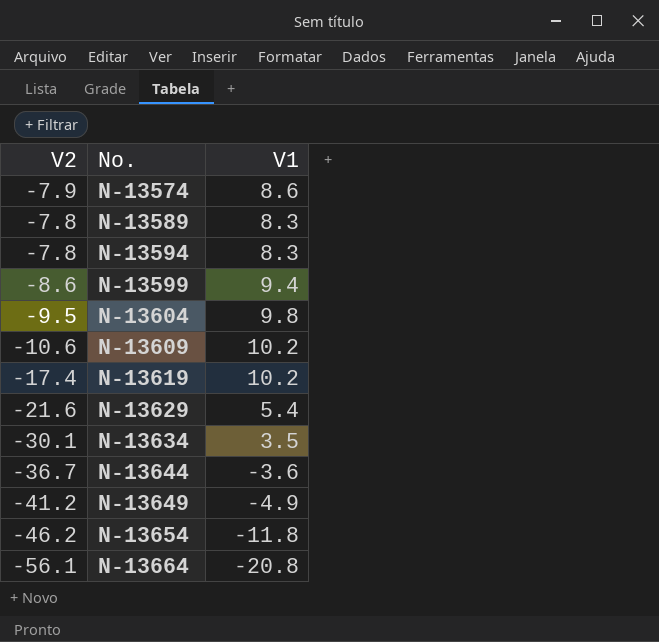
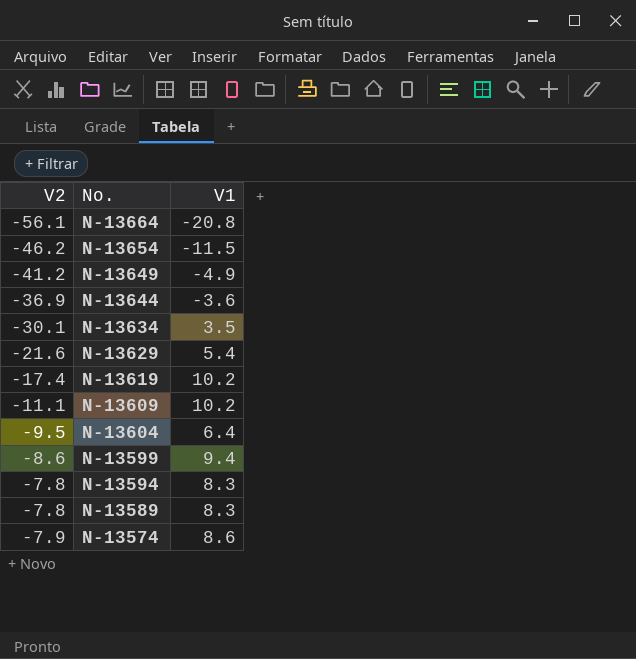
row order: No. ascending -> No. descending
N-13654 | V1: -11.8 -> -11.5
N-13644 | V2: -36.7 -> -36.9
N-13609 | V2: -10.6 -> -11.1
N-13604 | V1: 9.8 -> 6.4

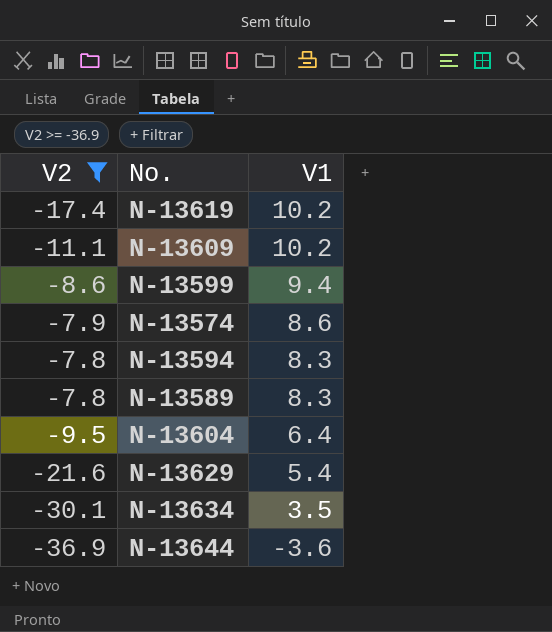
filter: none -> V2 >= -36.9
row order: No. descending -> V1 descending

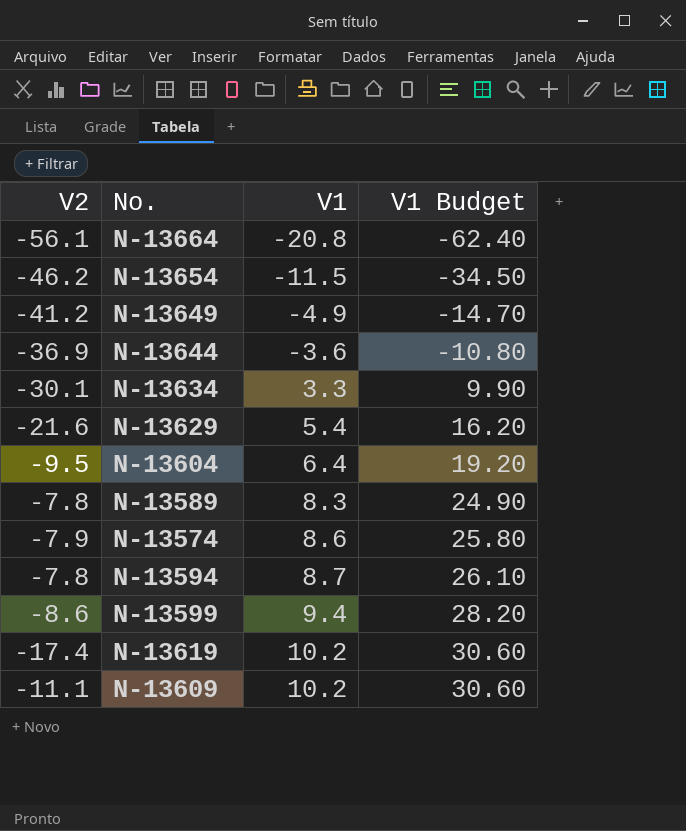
filter: V2 >= -36.9 -> none
row order: V1 descending -> V1 ascending
column V1 Budget | formula: none -> [V1] * 3
N-13634 | V1: 3.5 -> 3.3
N-13594 | V1: 8.3 -> 8.7

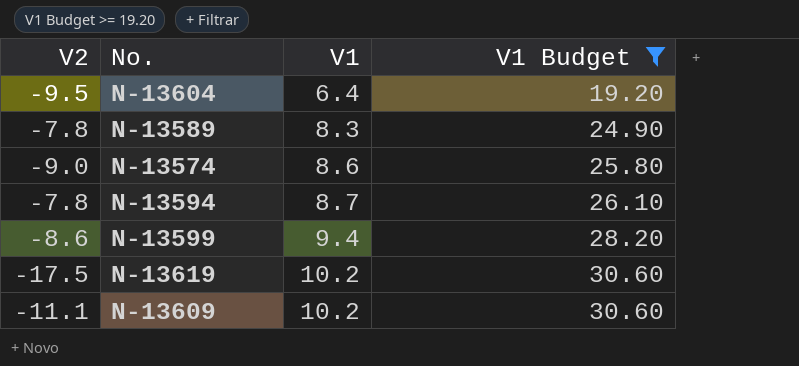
filter: none -> V1 Budget >= 19.20
N-13574 | V2: -7.9 -> -9.0
N-13619 | V2: -17.4 -> -17.5

